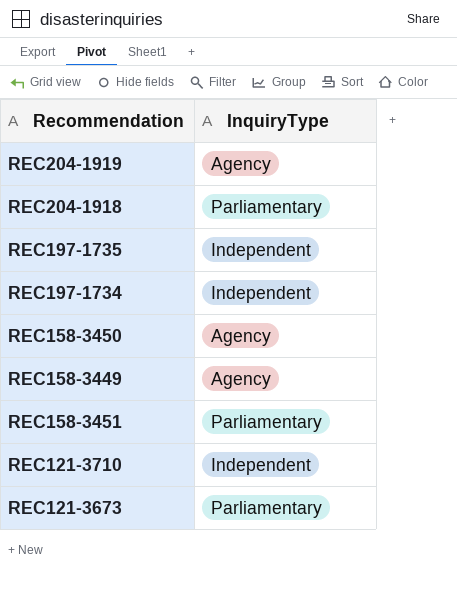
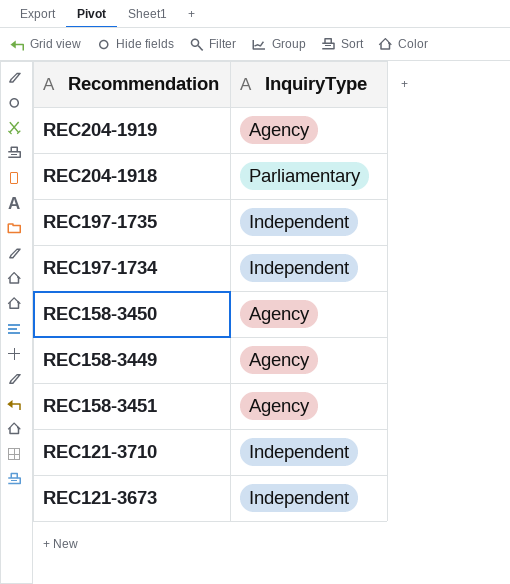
REC158-3451 | InquiryType: Parliamentary -> Agency
REC121-3673 | InquiryType: Parliamentary -> Independent

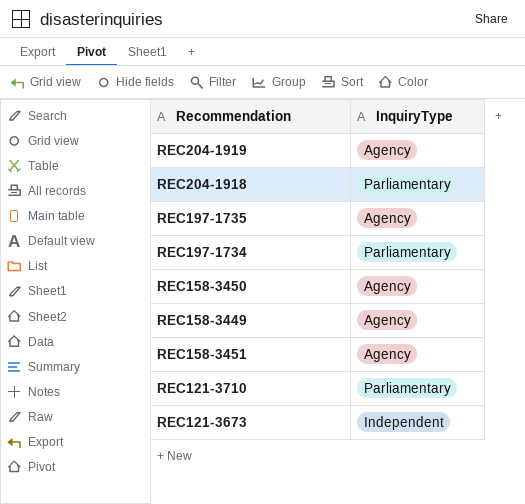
REC197-1735 | InquiryType: Independent -> Agency
REC197-1734 | InquiryType: Independent -> Parliamentary
REC121-3710 | InquiryType: Independent -> Parliamentary

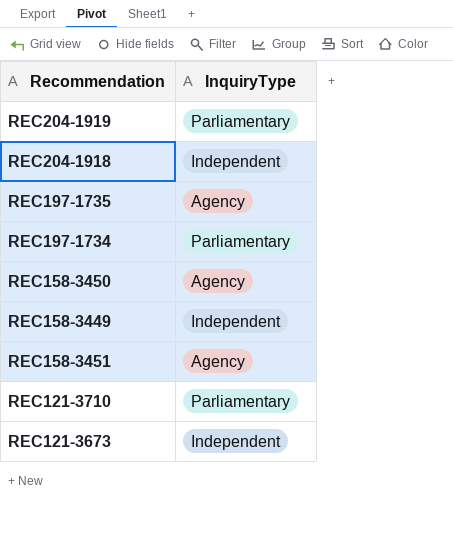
REC204-1919 | InquiryType: Agency -> Parliamentary
REC204-1918 | InquiryType: Parliamentary -> Independent
REC158-3449 | InquiryType: Agency -> Independent

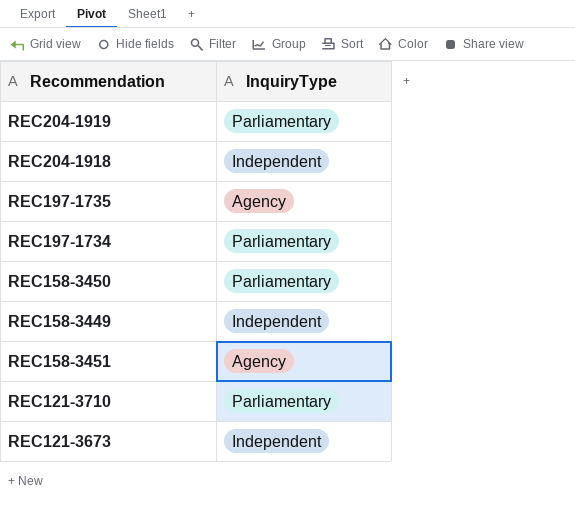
REC158-3450 | InquiryType: Agency -> Parliamentary

